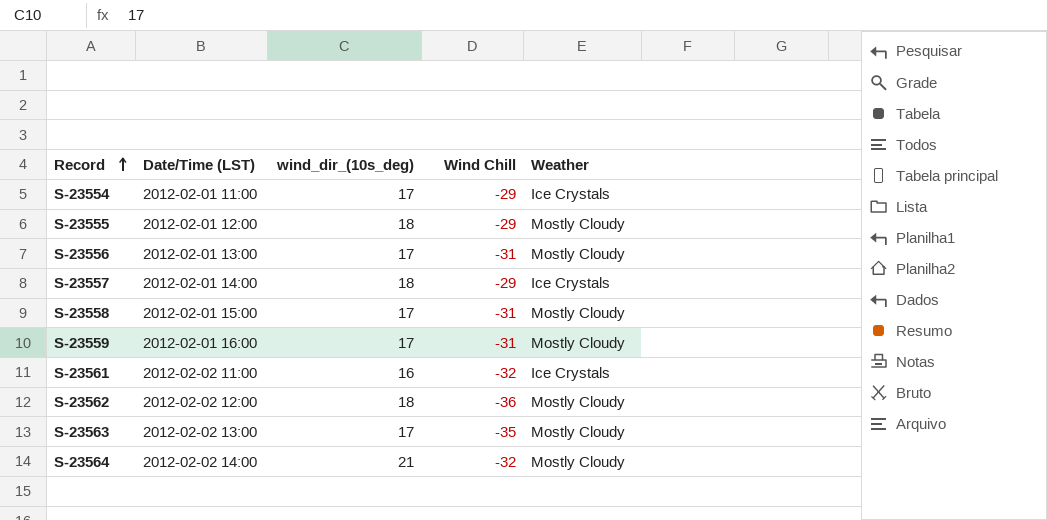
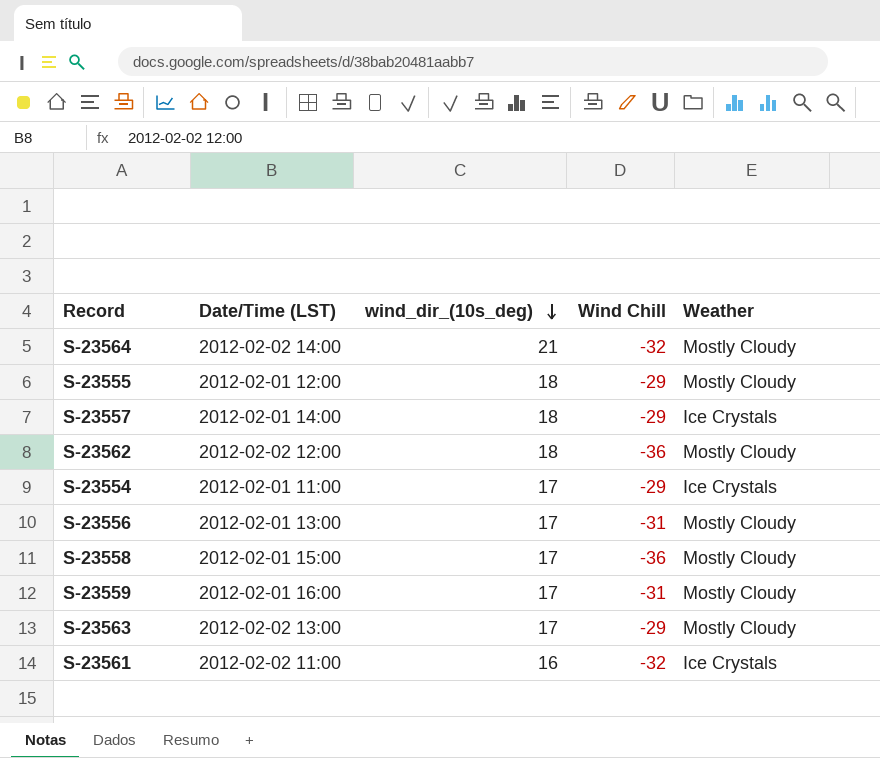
row order: Record ascending -> wind_dir_(10s_deg) descending
S-23558 | Wind Chill: -31 -> -36
S-23563 | Wind Chill: -35 -> -29

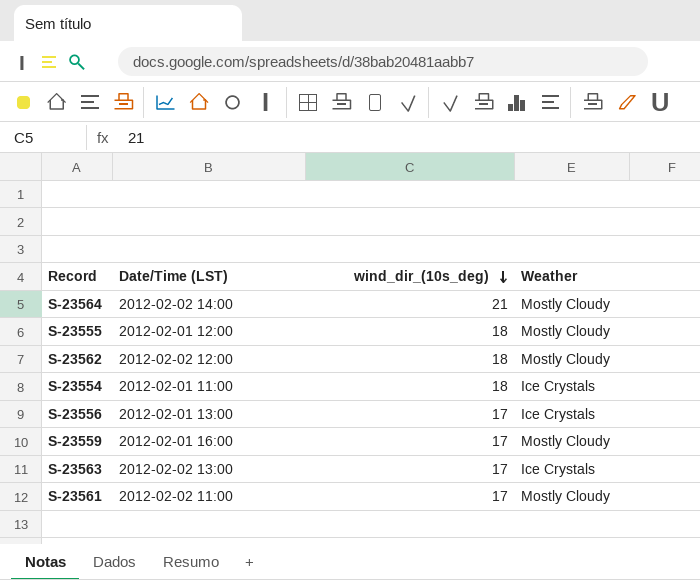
column Wind Chill | position: 4 -> none
row S-23557: 2012-02-01 14:00 | 18 | -29 | Ice Crystals -> none
row S-23558: 2012-02-01 15:00 | 17 | -36 | Mostly Cloudy -> none
S-23554 | wind_dir_(10s_deg): 17 -> 18
S-23556 | Weather: Mostly Cloudy -> Ice Crystals
S-23563 | Weather: Mostly Cloudy -> Ice Crystals
S-23561 | wind_dir_(10s_deg): 16 -> 17
S-23561 | Weather: Ice Crystals -> Mostly Cloudy

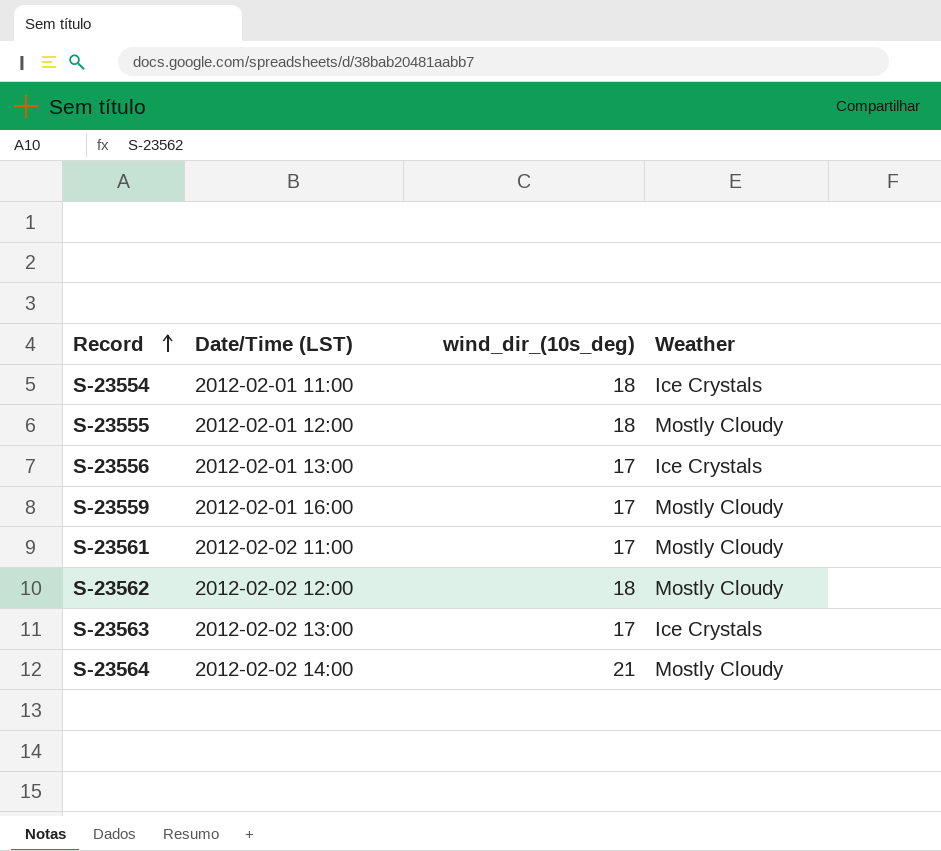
row order: wind_dir_(10s_deg) descending -> Record ascending

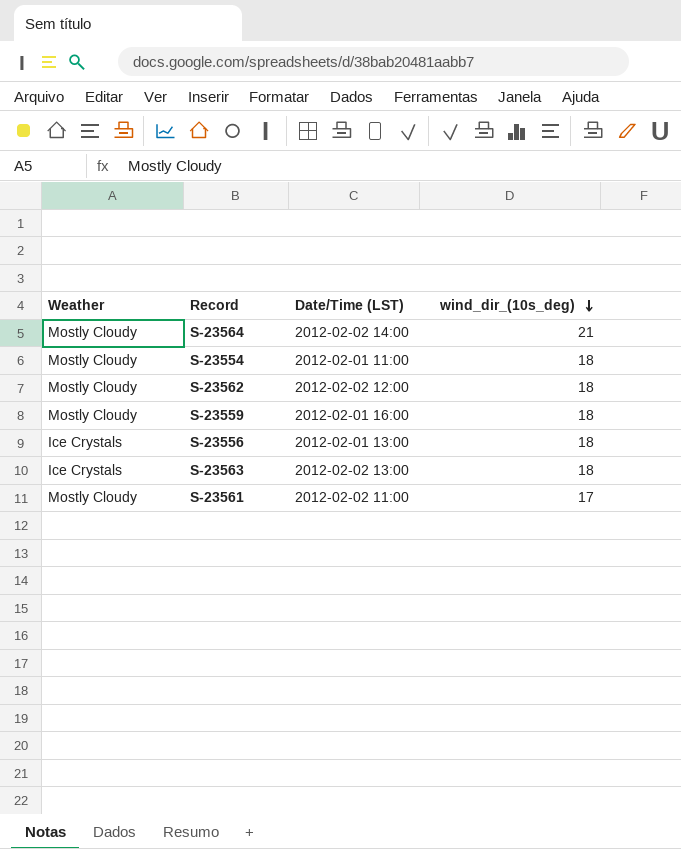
row order: Record ascending -> wind_dir_(10s_deg) descending
column Weather | position: 4 -> 1
row S-23555: 2012-02-01 12:00 | 18 | Mostly Cloudy -> none
S-23554 | Weather: Ice Crystals -> Mostly Cloudy
S-23559 | wind_dir_(10s_deg): 17 -> 18
S-23556 | wind_dir_(10s_deg): 17 -> 18
S-23563 | wind_dir_(10s_deg): 17 -> 18

